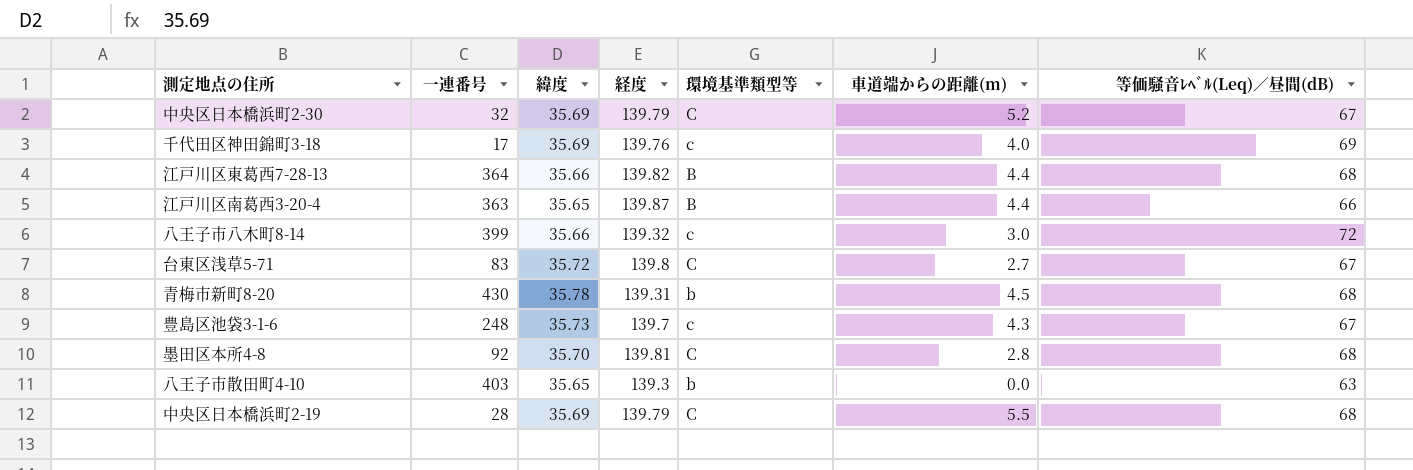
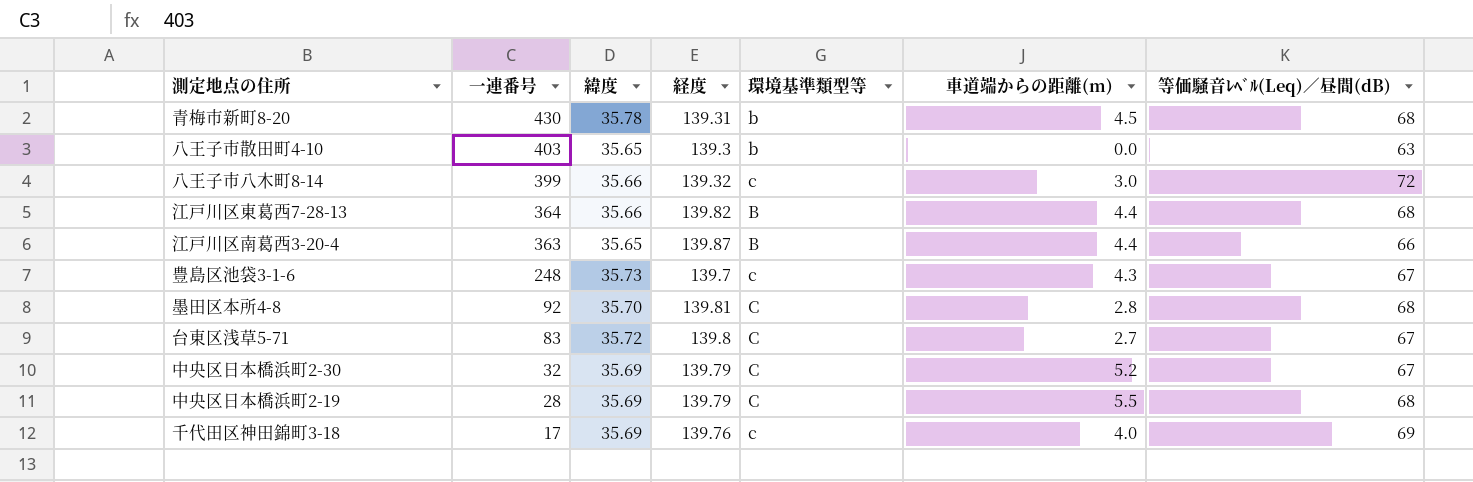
row order: none -> 一連番号 descending

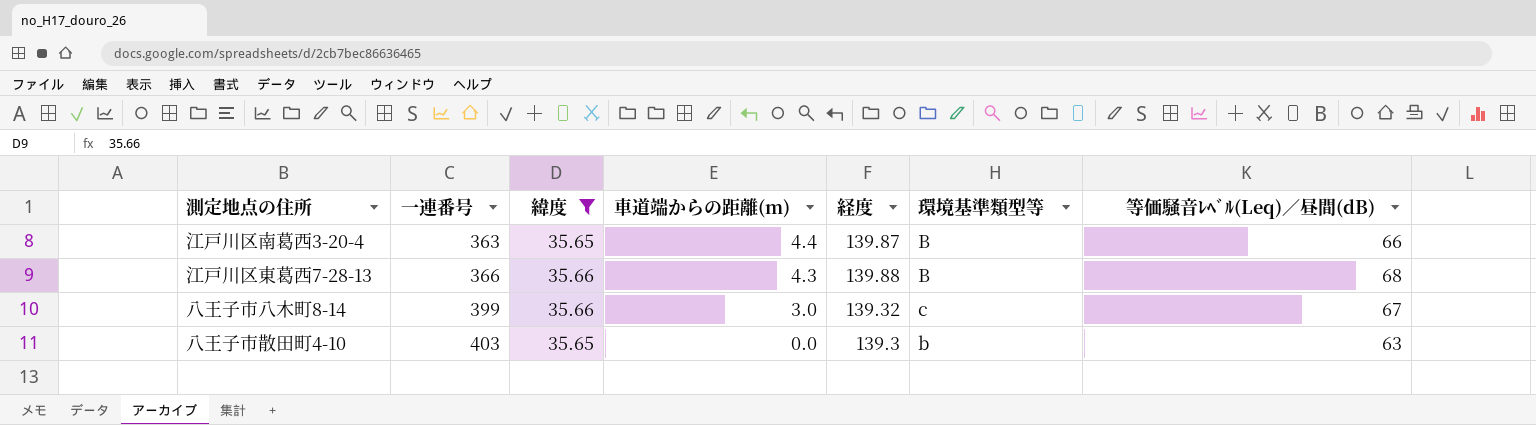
filter: none -> 緯度 <= 35.66
row order: 一連番号 descending -> 一連番号 ascending
column 車道端からの距離(m) | position: 6 -> 4
江戸川区東葛西7-28-13 | 一連番号: 364 -> 366
江戸川区東葛西7-28-13 | 車道端からの距離(m): 4.4 -> 4.3
江戸川区東葛西7-28-13 | 経度: 139.82 -> 139.88
八王子市八木町8-14 | 等価騒音ﾚﾍﾞﾙ(Leq)／昼間(dB): 72 -> 67

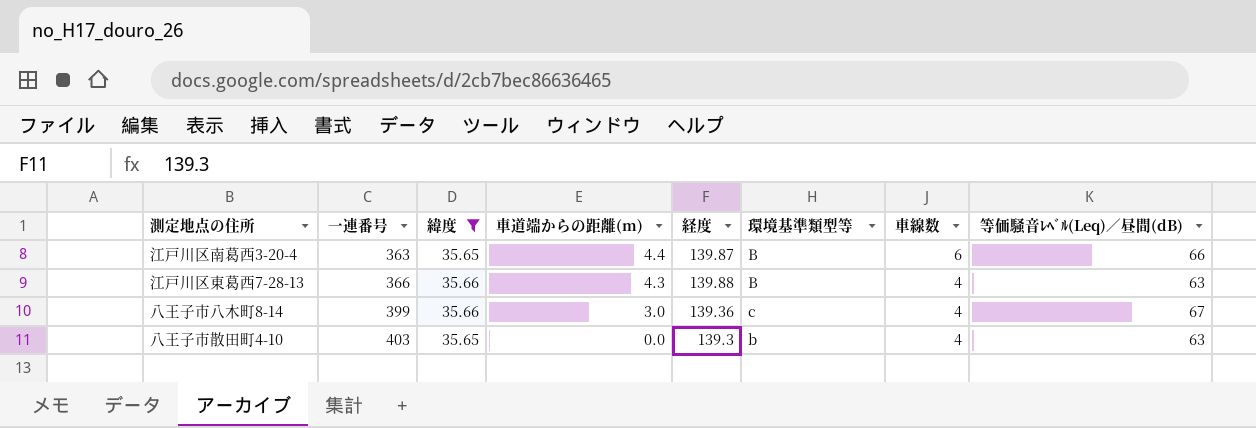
column 車線数 | position: none -> 7
江戸川区東葛西7-28-13 | 等価騒音ﾚﾍﾞﾙ(Leq)／昼間(dB): 68 -> 63
八王子市八木町8-14 | 経度: 139.32 -> 139.36

